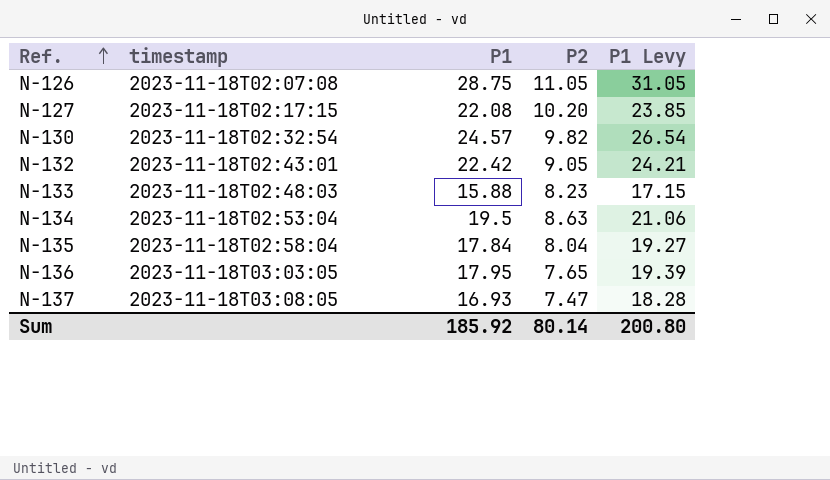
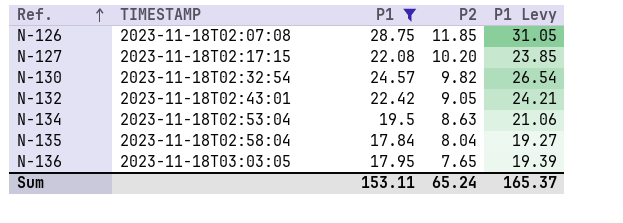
filter: none -> P1 >= 17.84
column name: timestamp -> TIMESTAMP
N-126 | P2: 11.05 -> 11.85
Sum | P1: 185.92 -> 153.11
Sum | P2: 80.14 -> 65.24
Sum | P1 Levy: 200.80 -> 165.37

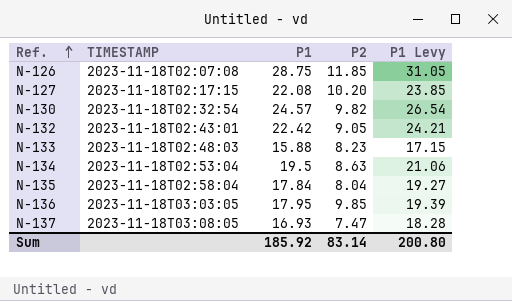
filter: P1 >= 17.84 -> none
N-136 | P2: 7.65 -> 9.85
Sum | P1: 153.11 -> 185.92
Sum | P2: 65.24 -> 83.14
Sum | P1 Levy: 165.37 -> 200.80

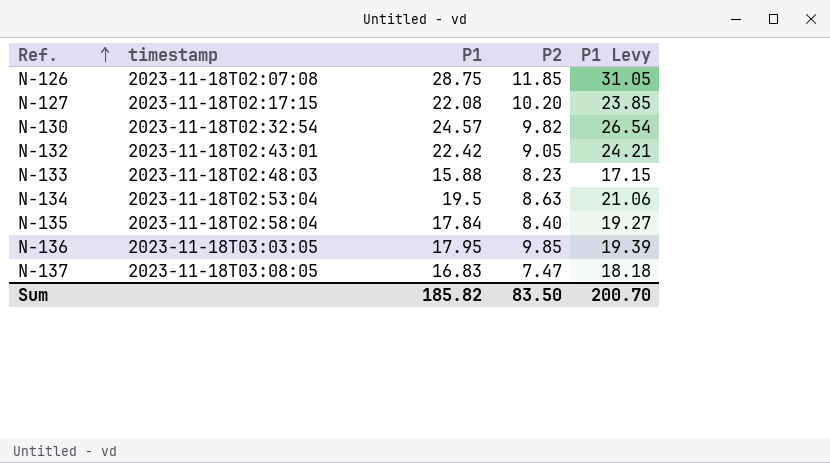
column name: TIMESTAMP -> timestamp
N-135 | P2: 8.04 -> 8.40
N-137 | P1: 16.93 -> 16.83
N-137 | P1 Levy: 18.28 -> 18.18
Sum | P1: 185.92 -> 185.82
Sum | P2: 83.14 -> 83.50
Sum | P1 Levy: 200.80 -> 200.70

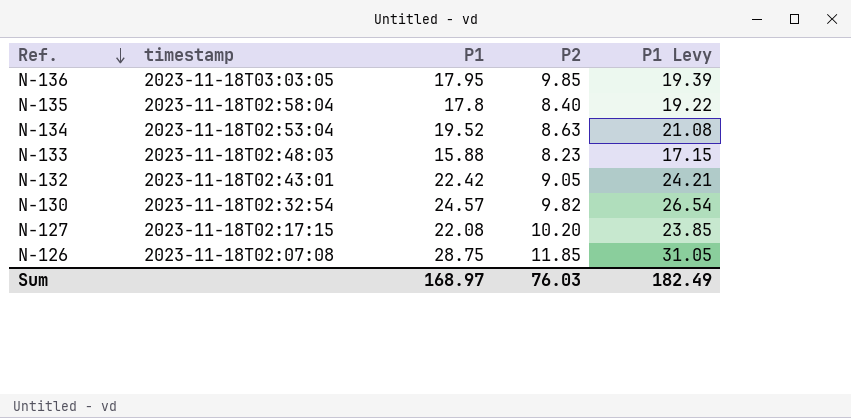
row order: Ref. ascending -> Ref. descending
row N-137: 2023-11-18T03:08:05 | 16.83 | 7.47 | 18.18 -> none
N-135 | P1: 17.84 -> 17.8
N-135 | P1 Levy: 19.27 -> 19.22
N-134 | P1: 19.5 -> 19.52
N-134 | P1 Levy: 21.06 -> 21.08
Sum | P1: 185.82 -> 168.97
Sum | P2: 83.50 -> 76.03
Sum | P1 Levy: 200.70 -> 182.49

